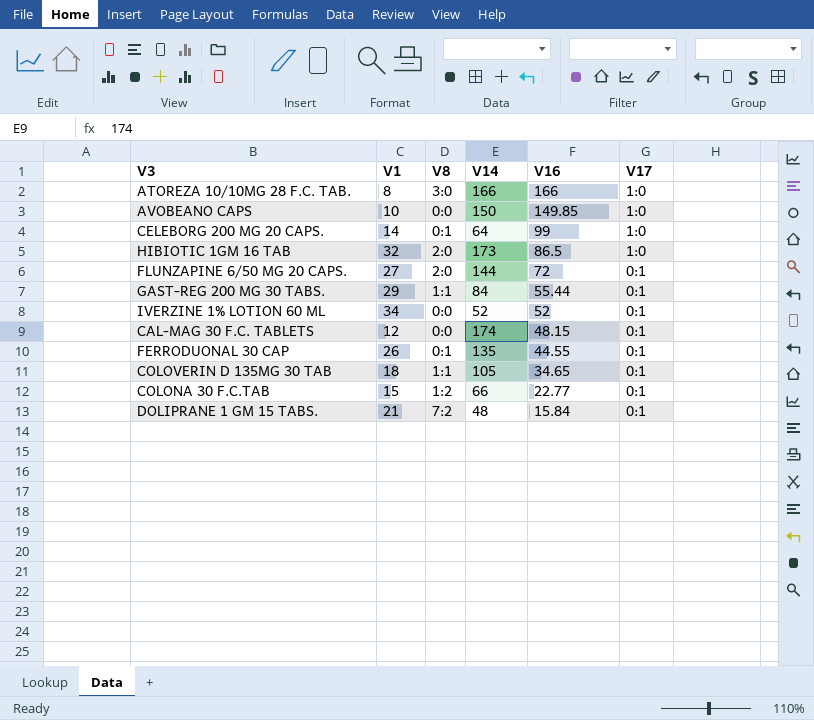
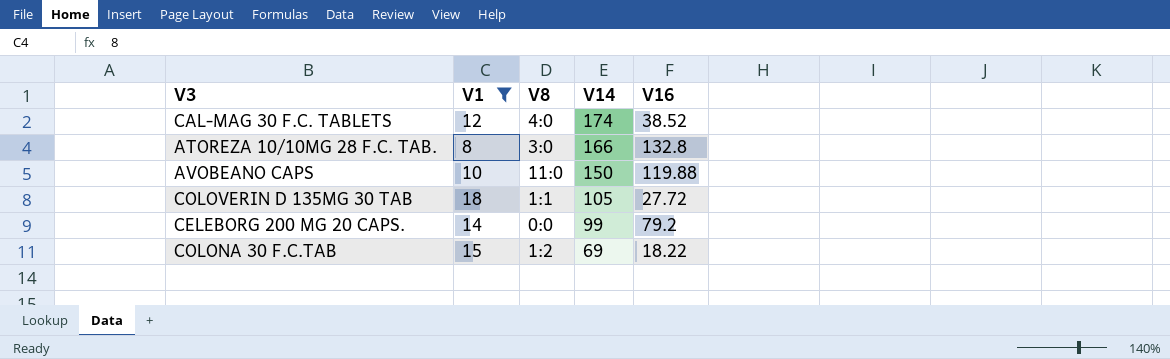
filter: none -> V1 <= 18
row order: V16 descending -> V14 descending
column V17 | position: 6 -> none
CAL-MAG 30 F.C. TABLETS | V8: 0:0 -> 4:0
CAL-MAG 30 F.C. TABLETS | V16: 48.15 -> 38.52
ATOREZA 10/10MG 28 F.C. TAB. | V16: 166 -> 132.8
AVOBEANO CAPS | V8: 0:0 -> 11:0
AVOBEANO CAPS | V16: 149.85 -> 119.88
COLOVERIN D 135MG 30 TAB | V16: 34.65 -> 27.72
CELEBORG 200 MG 20 CAPS. | V8: 0:1 -> 0:0
CELEBORG 200 MG 20 CAPS. | V14: 64 -> 99
CELEBORG 200 MG 20 CAPS. | V16: 99 -> 79.2
COLONA 30 F.C.TAB | V14: 66 -> 69
COLONA 30 F.C.TAB | V16: 22.77 -> 18.22

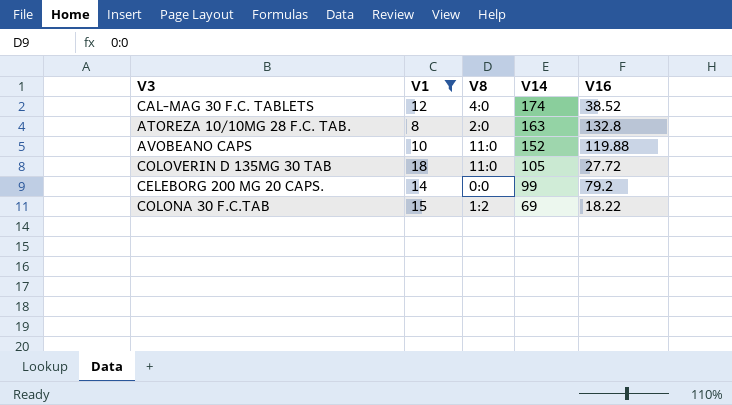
ATOREZA 10/10MG 28 F.C. TAB. | V8: 3:0 -> 2:0
ATOREZA 10/10MG 28 F.C. TAB. | V14: 166 -> 163
AVOBEANO CAPS | V14: 150 -> 152
COLOVERIN D 135MG 30 TAB | V8: 1:1 -> 11:0

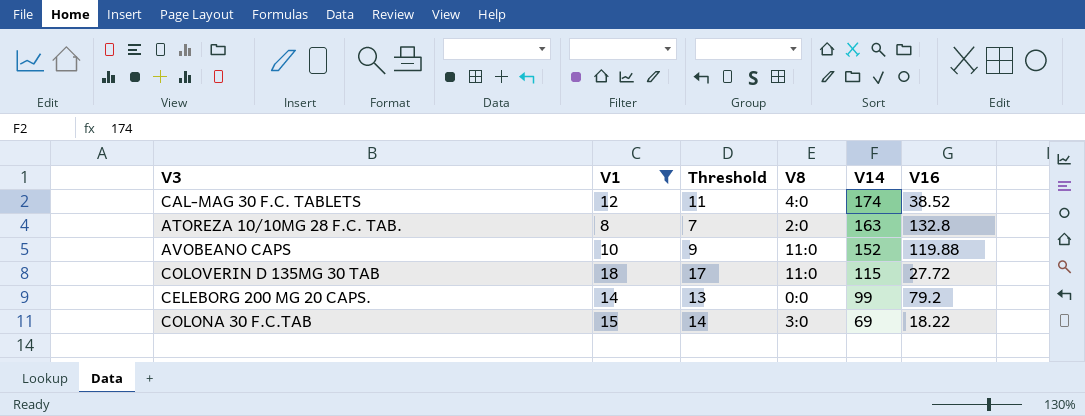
column Threshold | formula: none -> [V1] - 1
COLOVERIN D 135MG 30 TAB | V14: 105 -> 115
COLONA 30 F.C.TAB | V8: 1:2 -> 3:0

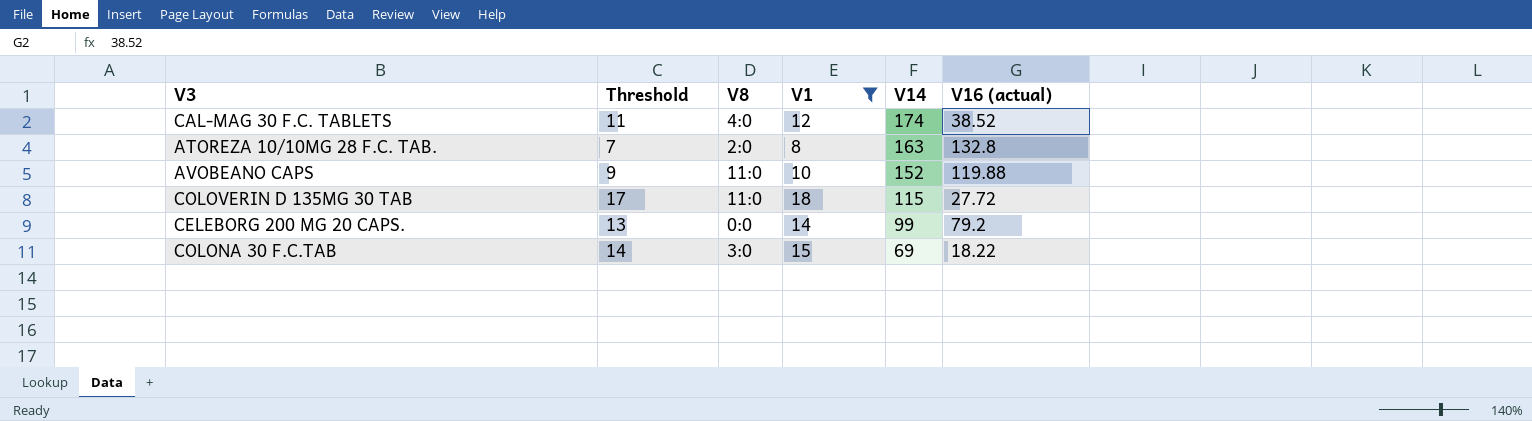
column V1 | position: 2 -> 4
column name: V16 -> V16 (actual)

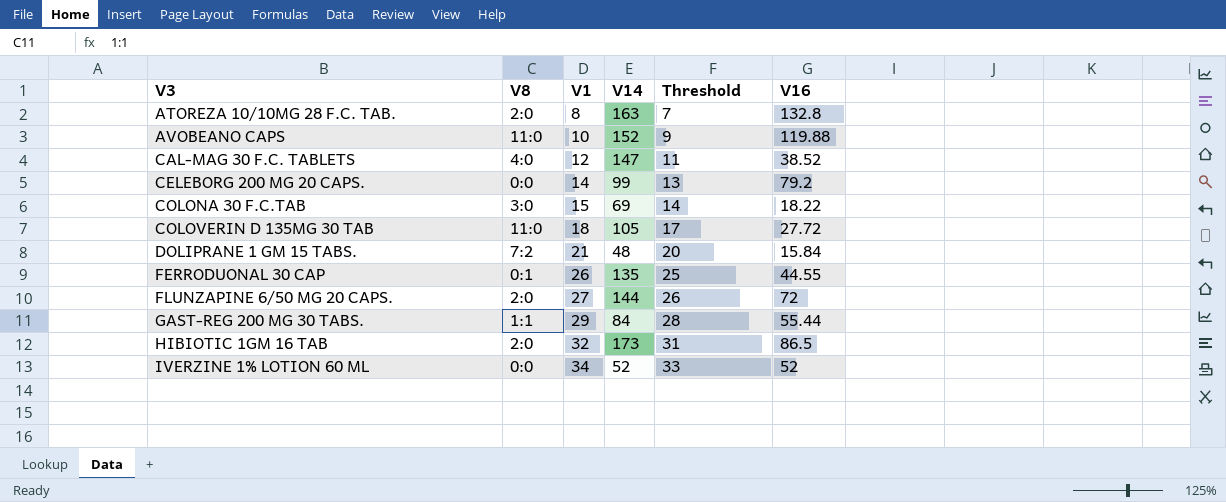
filter: V1 <= 18 -> none
row order: V14 descending -> V3 ascending
column Threshold | position: 2 -> 5
column name: V16 (actual) -> V16
CAL-MAG 30 F.C. TABLETS | V14: 174 -> 147
COLOVERIN D 135MG 30 TAB | V14: 115 -> 105

